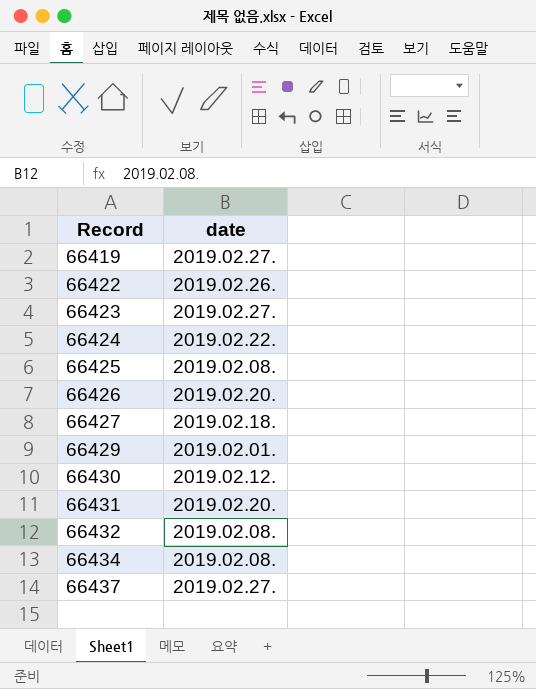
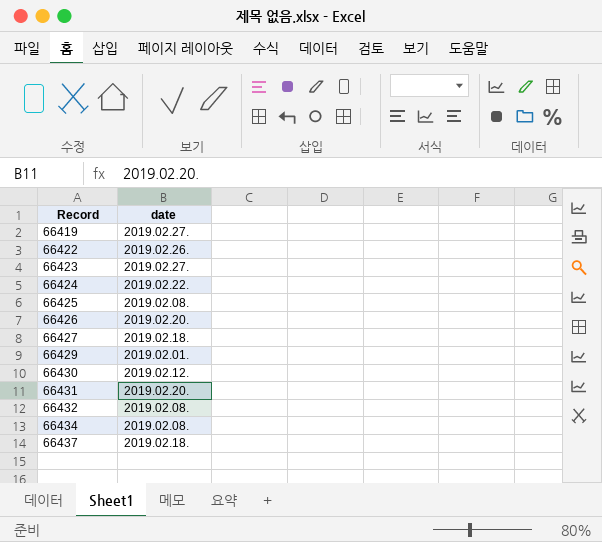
66437 | date: 2019.02.27. -> 2019.02.18.

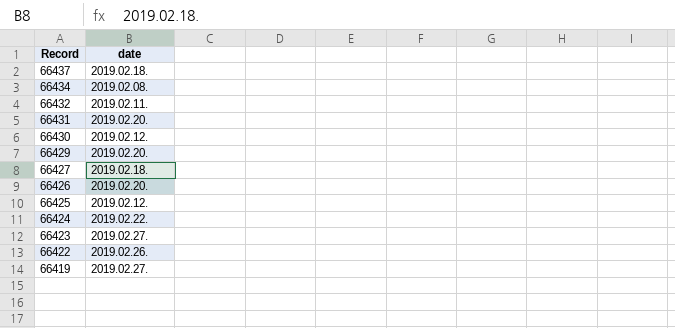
row order: Record ascending -> Record descending
66432 | date: 2019.02.08. -> 2019.02.11.
66429 | date: 2019.02.01. -> 2019.02.20.
66425 | date: 2019.02.08. -> 2019.02.12.

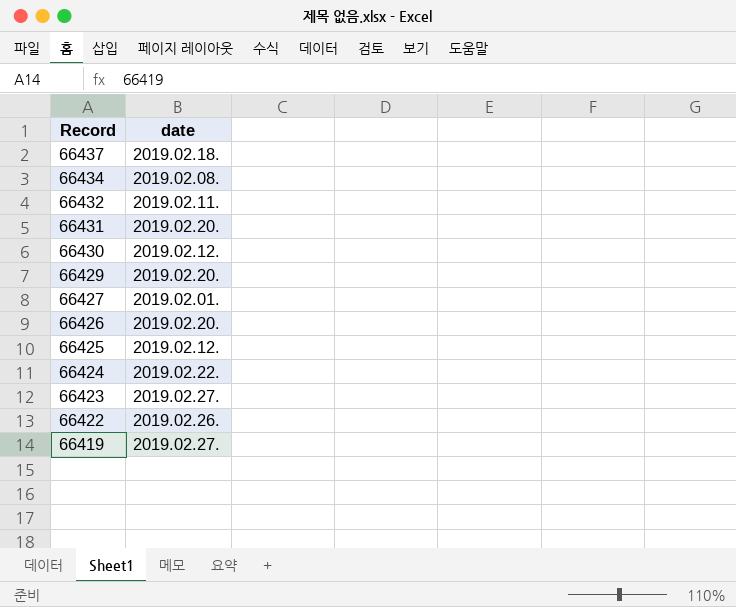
66427 | date: 2019.02.18. -> 2019.02.01.

